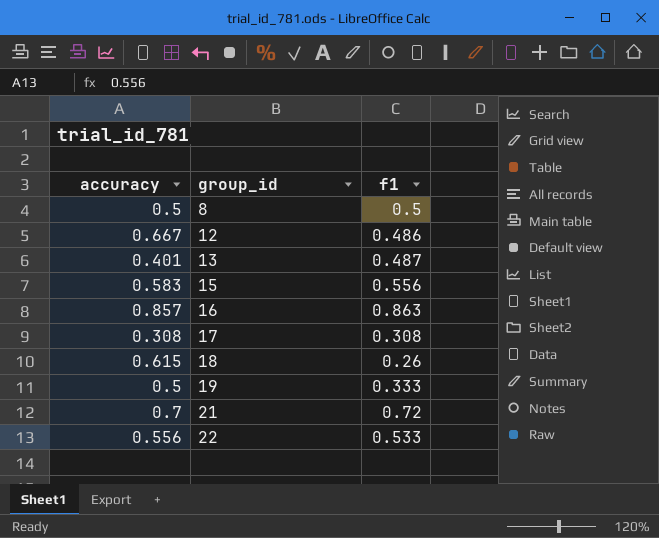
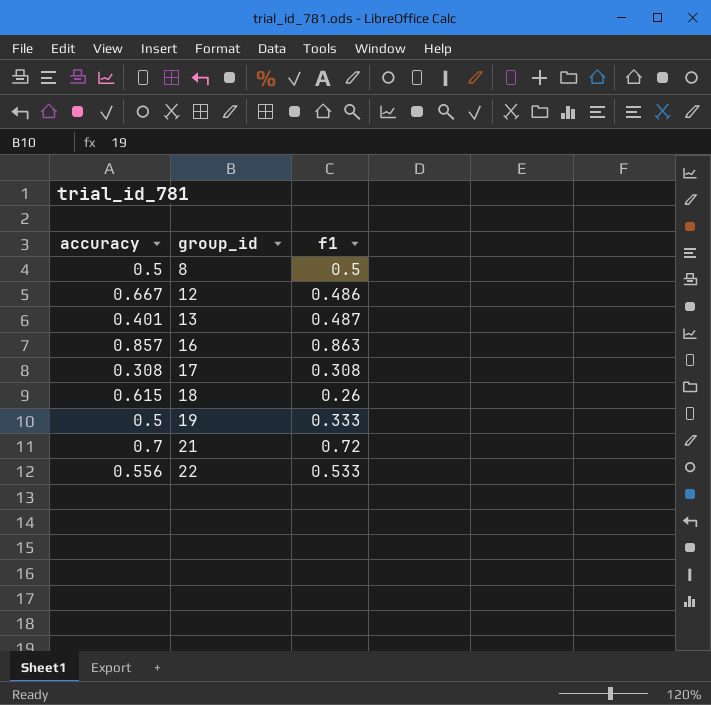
row 15: 0.583 | 0.556 -> none

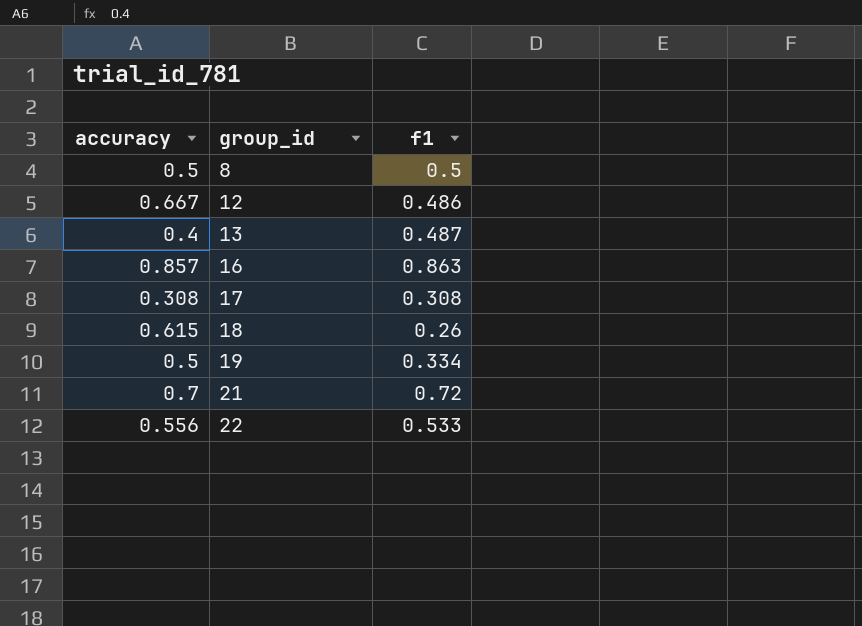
13 | accuracy: 0.401 -> 0.4
19 | f1: 0.333 -> 0.334

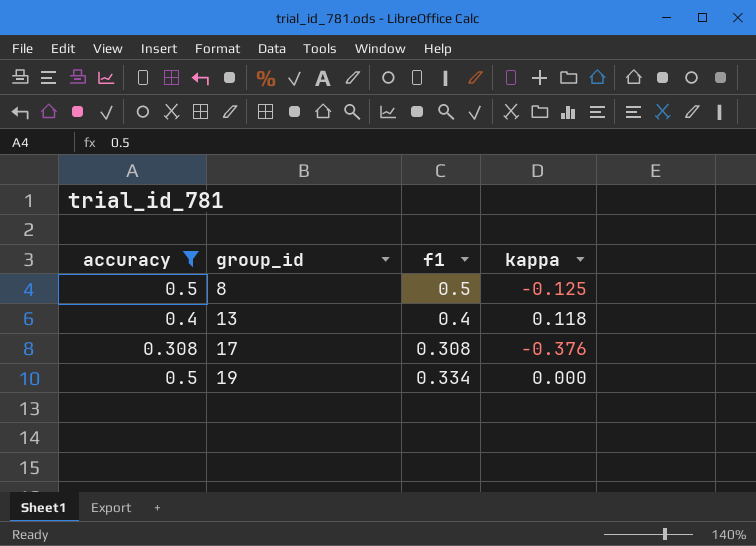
filter: none -> accuracy <= 0.5
column kappa | position: none -> 4
13 | f1: 0.487 -> 0.4

